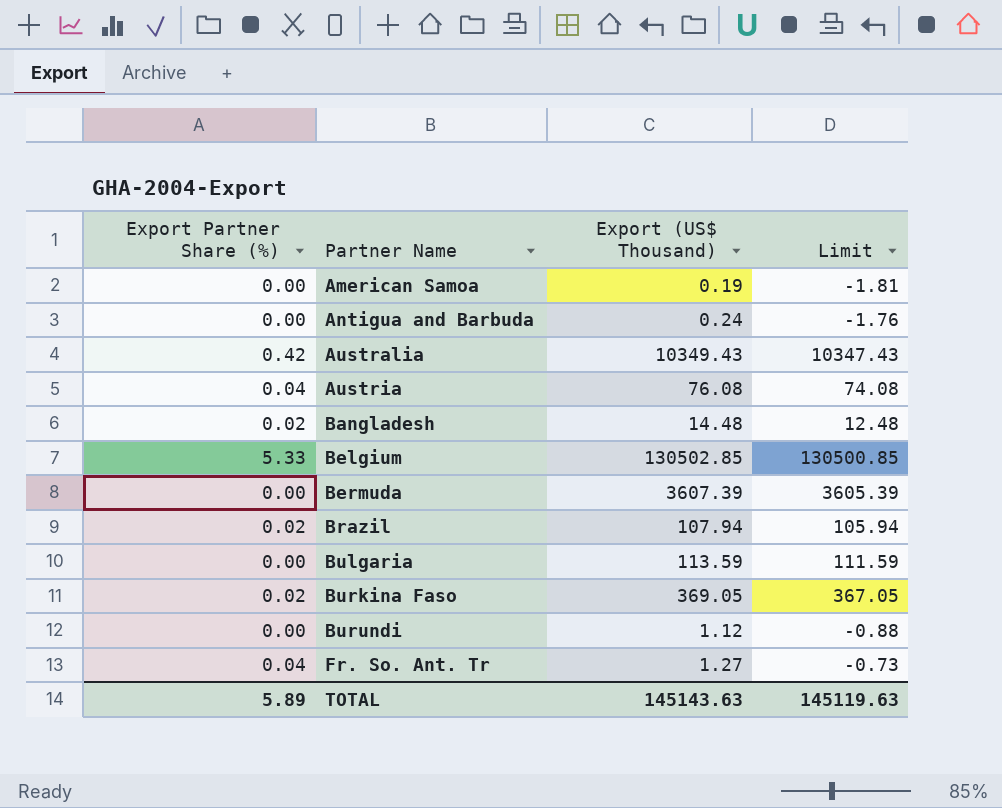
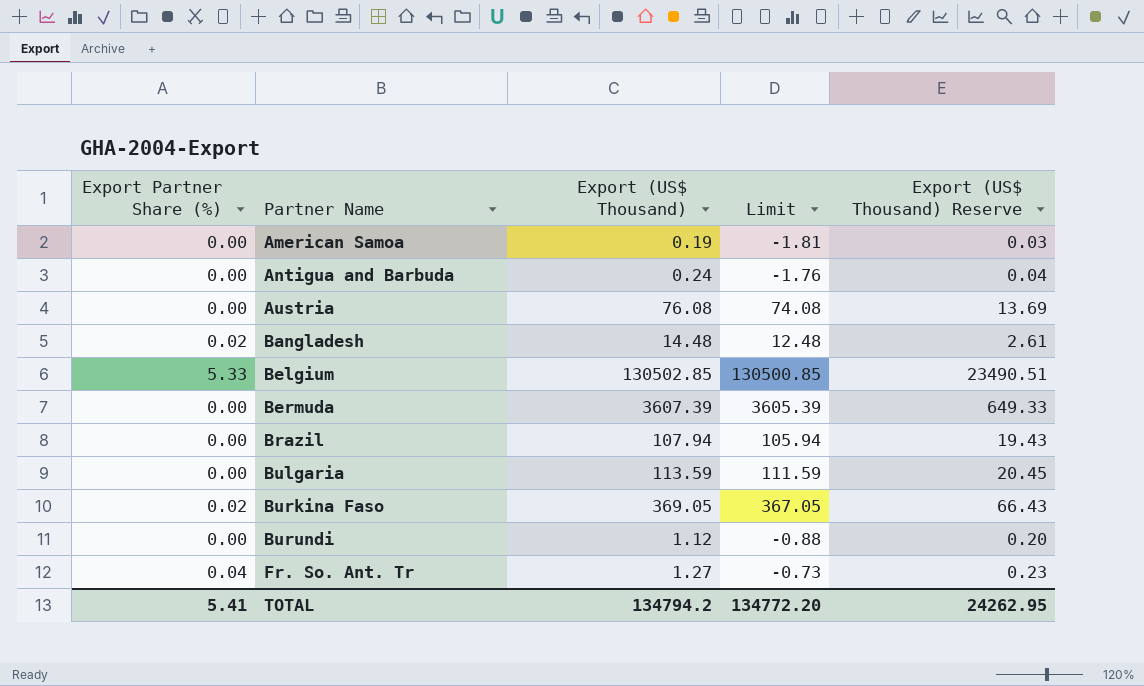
column Export (US$ Thousand) Reserve | formula: none -> [Export (US$ Thousand)] * 0.18
row Australia: 0.42 | 10349.43 | 10347.43 -> none
Austria | Export Partner Share (%): 0.04 -> 0.00
Brazil | Export Partner Share (%): 0.02 -> 0.00
TOTAL | Export Partner Share (%): 5.89 -> 5.41
TOTAL | Export (US$ Thousand): 145143.63 -> 134794.2
TOTAL | Limit: 145119.63 -> 134772.20

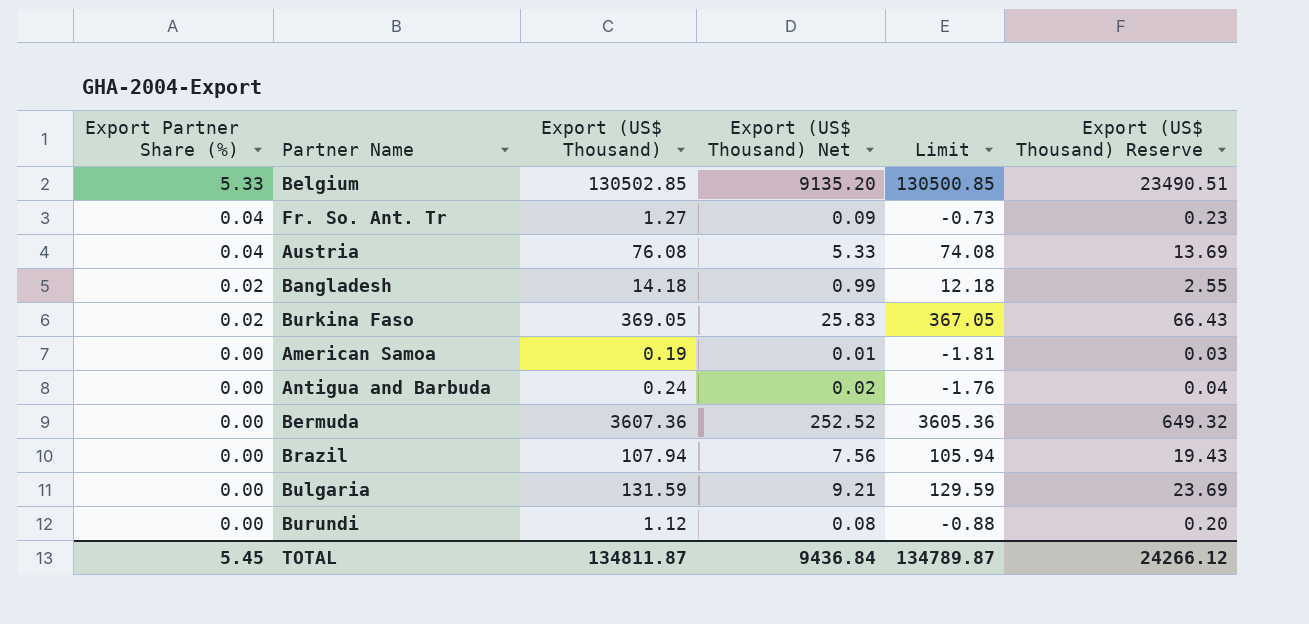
row order: Partner Name ascending -> Export Partner Share (%) descending
column Export (US$ Thousand) Net | formula: none -> [Export (US$ Thousand)] * 0.07
Austria | Export Partner Share (%): 0.00 -> 0.04
Bangladesh | Export (US$ Thousand): 14.48 -> 14.18
Bangladesh | Limit: 12.48 -> 12.18
Bangladesh | Export (US$ Thousand) Reserve: 2.61 -> 2.55
Bermuda | Export (US$ Thousand): 3607.39 -> 3607.36
Bermuda | Limit: 3605.39 -> 3605.36
Bermuda | Export (US$ Thousand) Reserve: 649.33 -> 649.32
Bulgaria | Export (US$ Thousand): 113.59 -> 131.59
Bulgaria | Limit: 111.59 -> 129.59
Bulgaria | Export (US$ Thousand) Reserve: 20.45 -> 23.69
TOTAL | Export Partner Share (%): 5.41 -> 5.45
TOTAL | Export (US$ Thousand): 134794.2 -> 134811.87
TOTAL | Limit: 134772.20 -> 134789.87
TOTAL | Export (US$ Thousand) Reserve: 24262.95 -> 24266.12

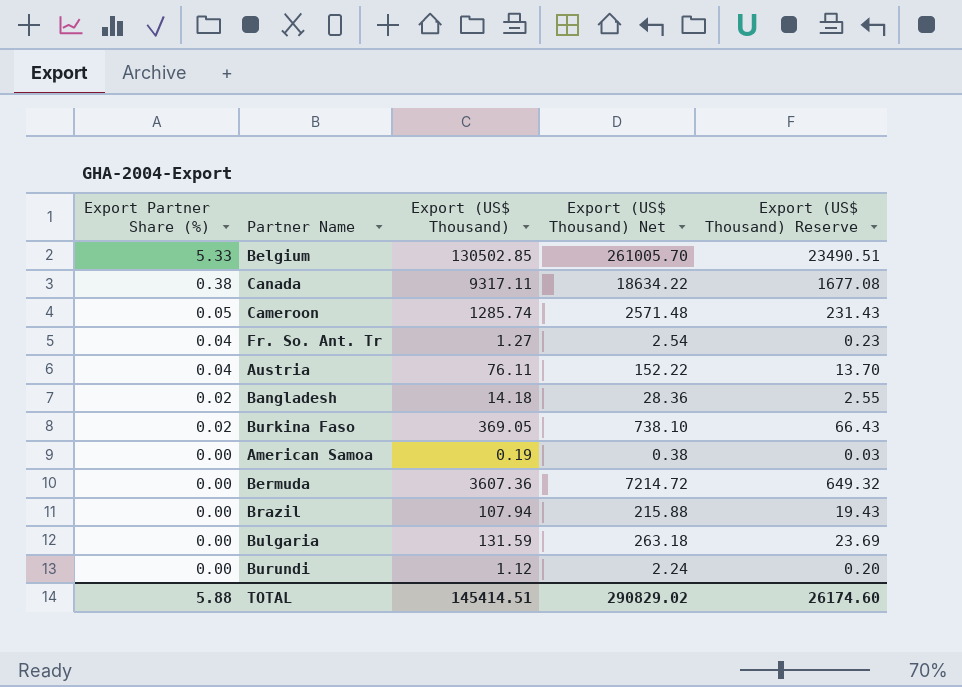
column Limit | formula: [Export (US$ Thousand)] - 2 -> none
column Export (US$ Thousand) Net | formula: [Export (US$ Thousand)] * 0.07 -> [Export (US$ Thousand)] * 2
row Antigua and Barbuda: 0.00 | 0.24 | 0.02 | -1.76 | 0.04 -> none
row Canada: none -> 0.38 | 9317.11 | 18634.22 | 1677.08
row Cameroon: none -> 0.05 | 1285.74 | 2571.48 | 231.43
Austria | Export (US$ Thousand): 76.08 -> 76.11
Austria | Export (US$ Thousand) Reserve: 13.69 -> 13.70
TOTAL | Export Partner Share (%): 5.45 -> 5.88
TOTAL | Export (US$ Thousand): 134811.87 -> 145414.51
TOTAL | Export (US$ Thousand) Net: 9436.84 -> 290829.02
TOTAL | Export (US$ Thousand) Reserve: 24266.12 -> 26174.60

